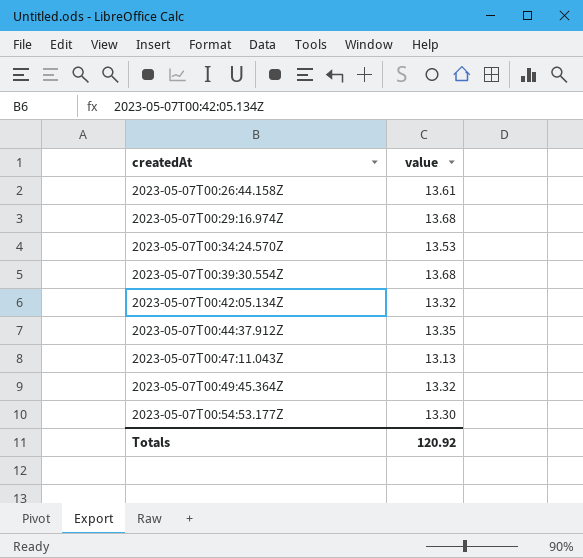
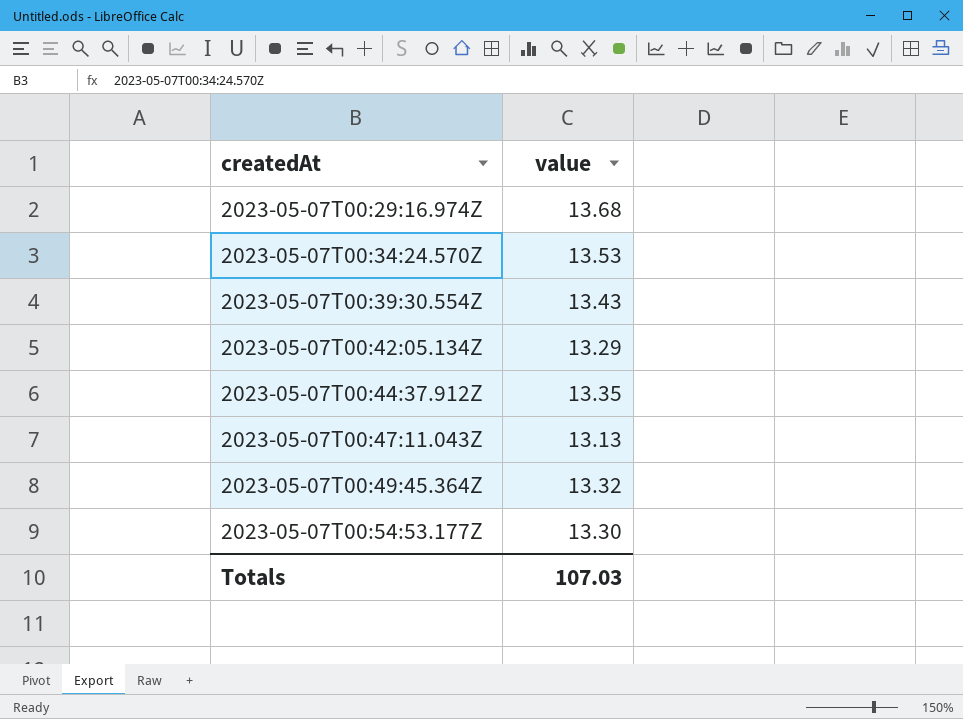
row 2023-05-07T00:26:44.158Z: 13.61 -> none
2023-05-07T00:39:30.554Z | value: 13.68 -> 13.43
2023-05-07T00:42:05.134Z | value: 13.32 -> 13.29
Totals | value: 120.92 -> 107.03

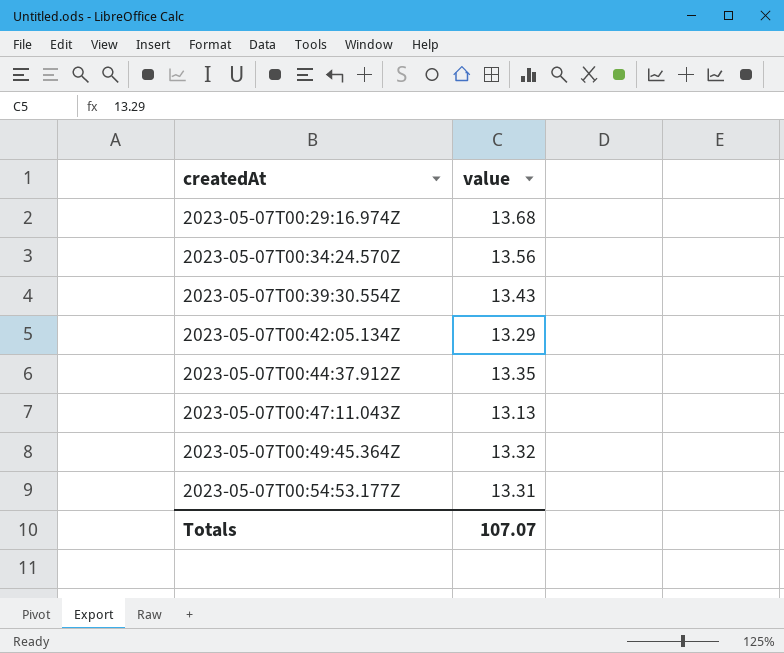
2023-05-07T00:34:24.570Z | value: 13.53 -> 13.56
2023-05-07T00:54:53.177Z | value: 13.30 -> 13.31
Totals | value: 107.03 -> 107.07

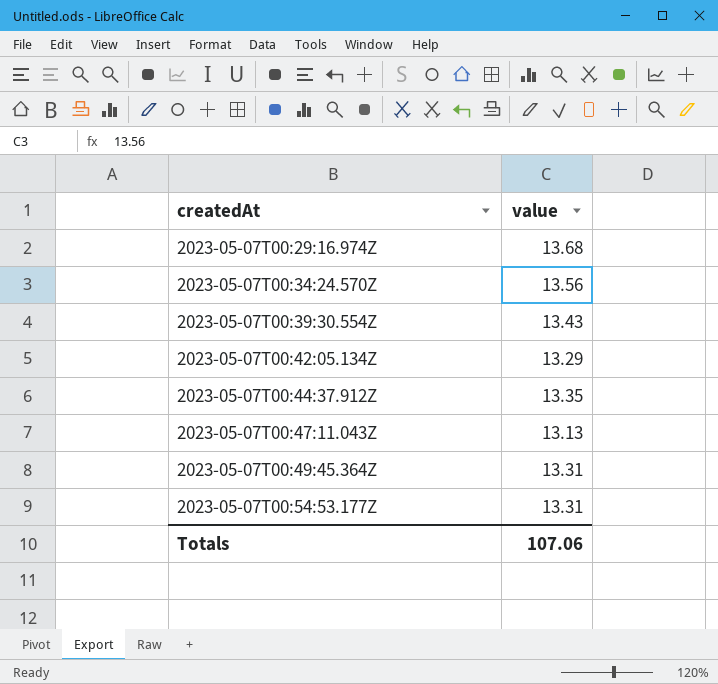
2023-05-07T00:49:45.364Z | value: 13.32 -> 13.31
Totals | value: 107.07 -> 107.06

